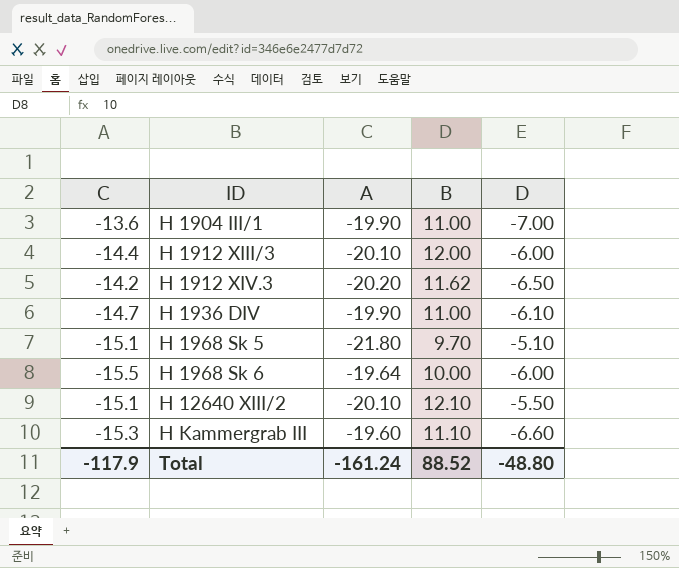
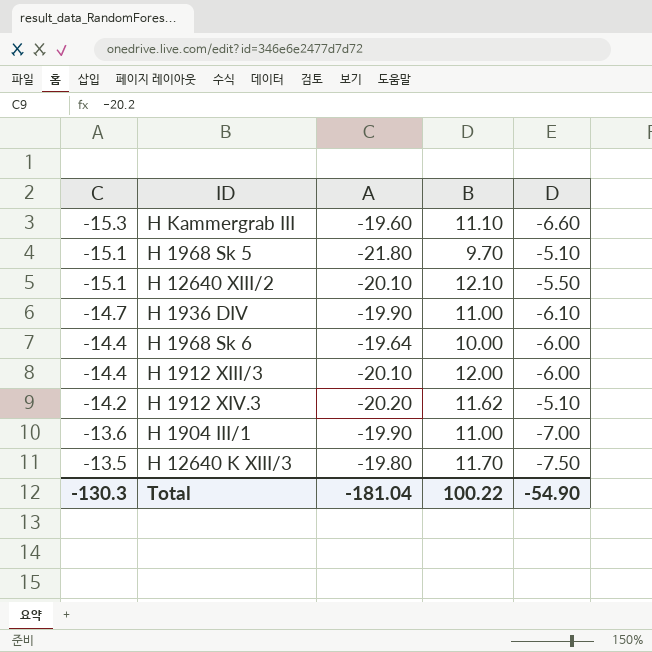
row order: ID ascending -> C ascending
H 1968 Sk 6 | C: -15.5 -> -14.4
H 1912 XIV.3 | D: -6.50 -> -5.10
row H 12640 K XIII/3: none -> -13.5 | -19.80 | 11.70 | -7.50
Total | C: -117.9 -> -130.3
Total | A: -161.24 -> -181.04
Total | B: 88.52 -> 100.22
Total | D: -48.80 -> -54.90

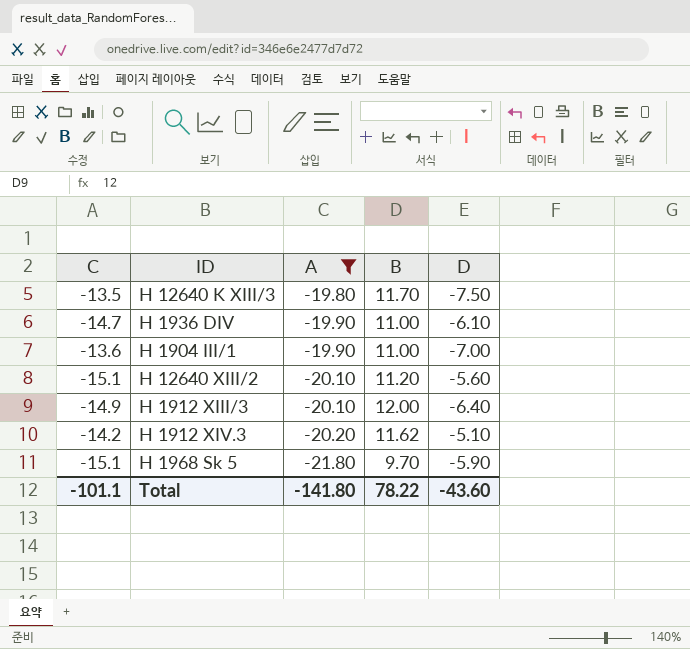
filter: none -> A <= -19.80
row order: C ascending -> A descending
H 12640 XIII/2 | B: 12.10 -> 11.20
H 12640 XIII/2 | D: -5.50 -> -5.60
H 1912 XIII/3 | C: -14.4 -> -14.9
H 1912 XIII/3 | D: -6.00 -> -6.40
H 1968 Sk 5 | D: -5.10 -> -5.90
Total | C: -130.3 -> -101.1
Total | A: -181.04 -> -141.80
Total | B: 100.22 -> 78.22
Total | D: -54.90 -> -43.60

